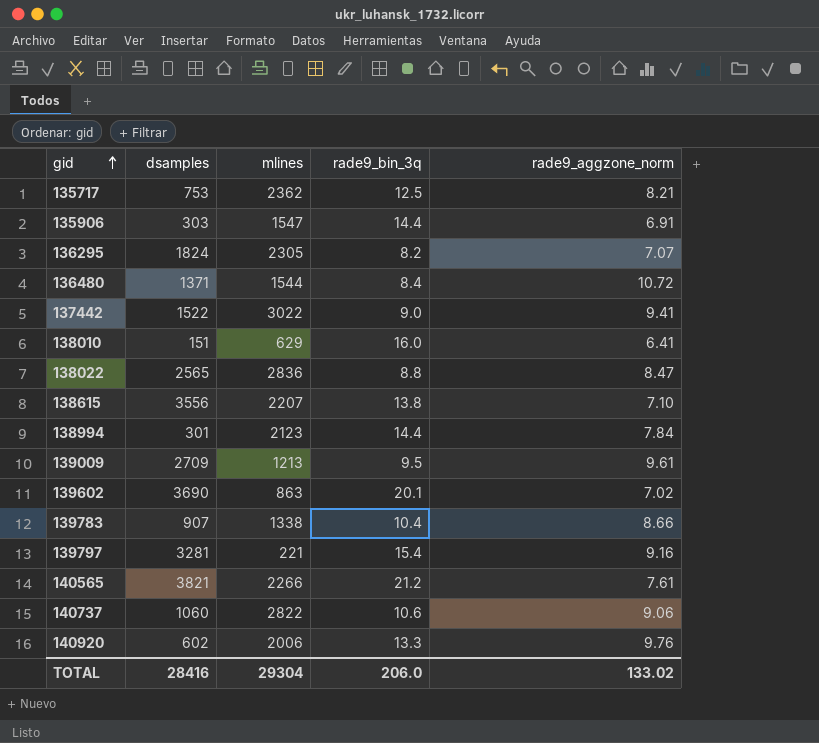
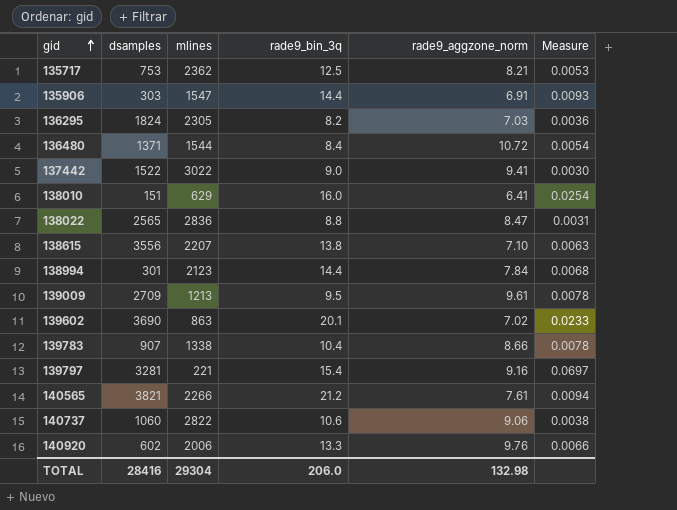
column Measure | formula: none -> [rade9_bin_3q] / [mlines]
136295 | rade9_aggzone_norm: 7.07 -> 7.03
TOTAL | rade9_aggzone_norm: 133.02 -> 132.98

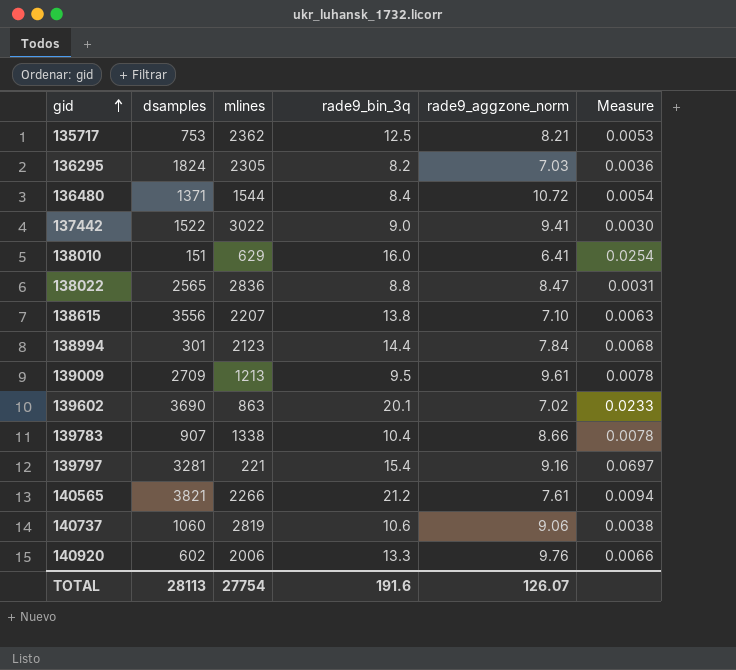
row 135906: 303 | 1547 | 14.4 | 6.91 | 0.0093 -> none
140737 | mlines: 2822 -> 2819
TOTAL | dsamples: 28416 -> 28113
TOTAL | mlines: 29304 -> 27754
TOTAL | rade9_bin_3q: 206.0 -> 191.6
TOTAL | rade9_aggzone_norm: 132.98 -> 126.07

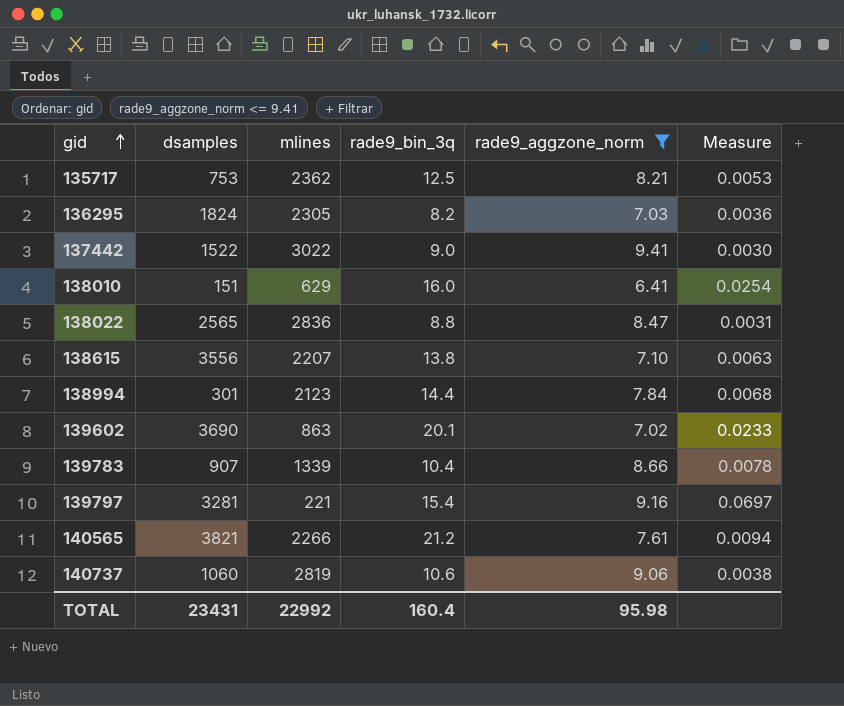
filter: none -> rade9_aggzone_norm <= 9.41
139783 | mlines: 1338 -> 1339
TOTAL | dsamples: 28113 -> 23431
TOTAL | mlines: 27754 -> 22992
TOTAL | rade9_bin_3q: 191.6 -> 160.4
TOTAL | rade9_aggzone_norm: 126.07 -> 95.98

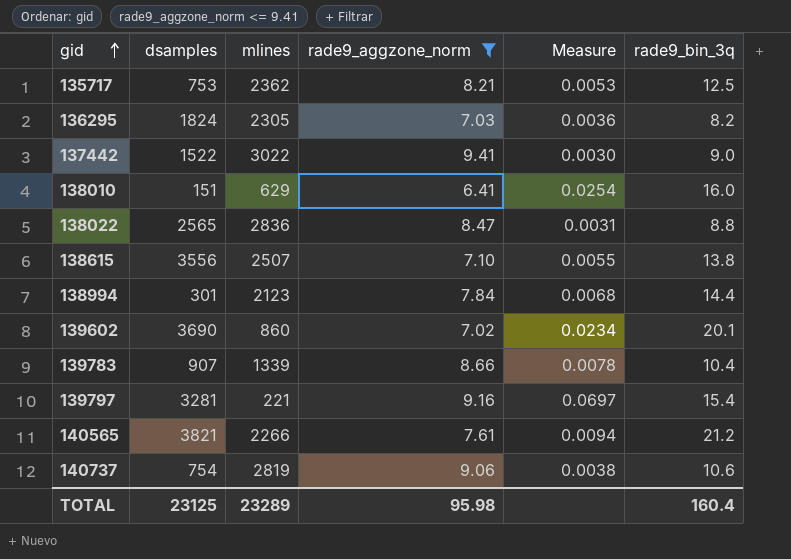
column rade9_bin_3q | position: 4 -> 6
138615 | mlines: 2207 -> 2507
138615 | Measure: 0.0063 -> 0.0055
139602 | mlines: 863 -> 860
139602 | Measure: 0.0233 -> 0.0234
140737 | dsamples: 1060 -> 754
TOTAL | dsamples: 23431 -> 23125
TOTAL | mlines: 22992 -> 23289

